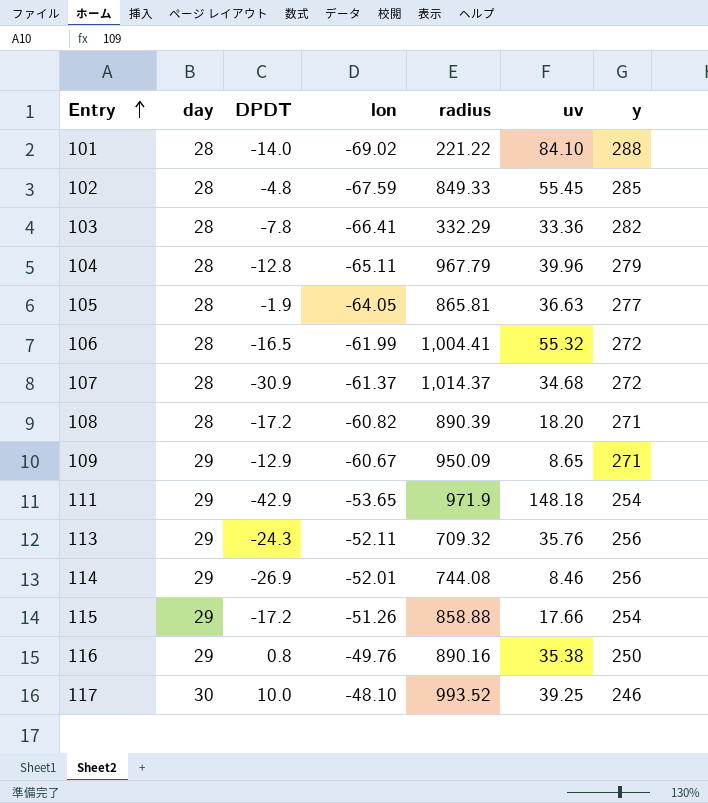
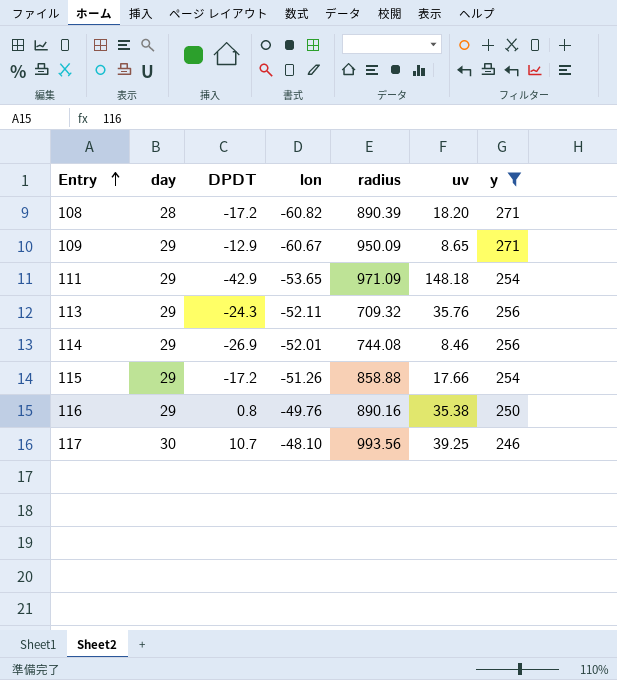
filter: none -> y <= 271
111 | radius: 971.9 -> 971.09
117 | DPDT: 10.0 -> 10.7
117 | radius: 993.52 -> 993.56

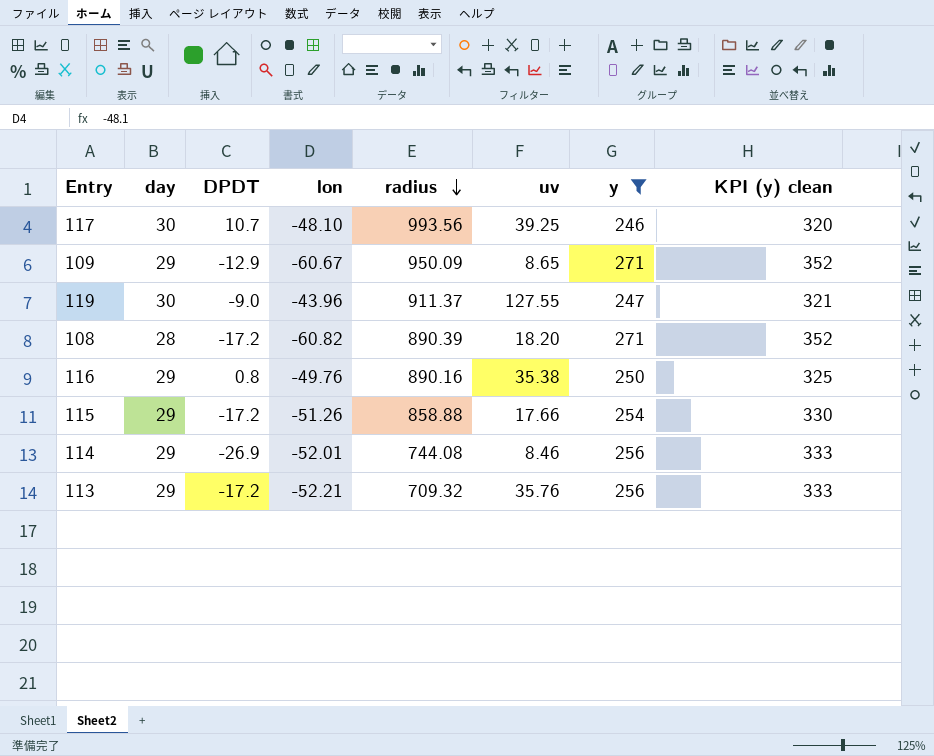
row order: Entry ascending -> radius descending
column KPI (y) clean | formula: none -> [y] * 1.3
row 111: 29 | -42.9 | -53.65 | 971.09 | 148.18 | 254 -> none
row 119: none -> 30 | -9.0 | -43.96 | 911.37 | 127.55 | 247 | 321
113 | DPDT: -24.3 -> -17.2
113 | lon: -52.11 -> -52.21

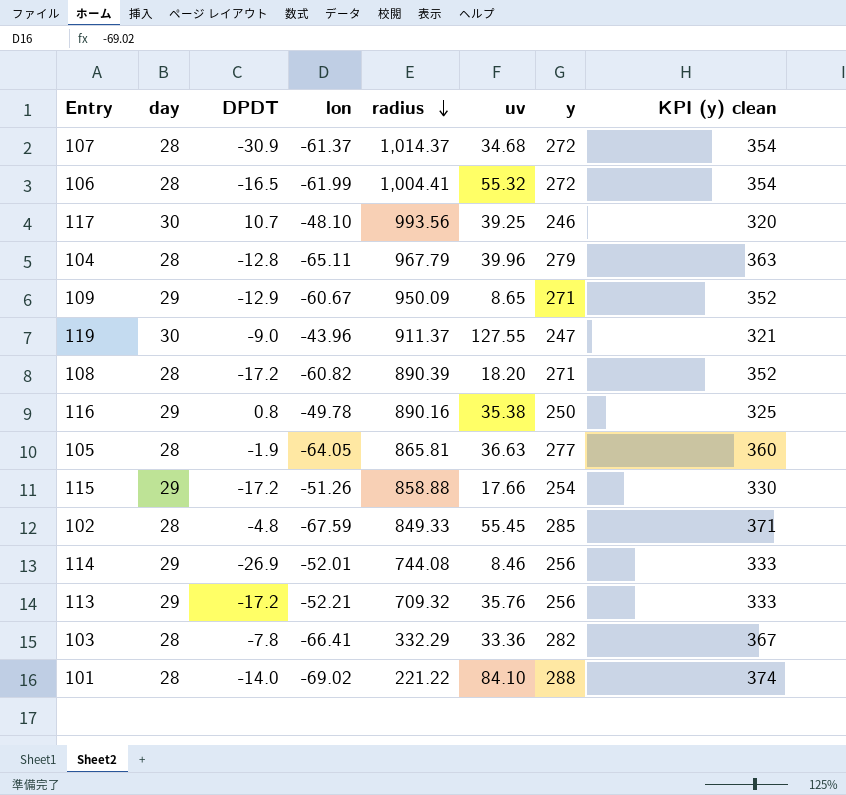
filter: y <= 271 -> none
116 | lon: -49.76 -> -49.78

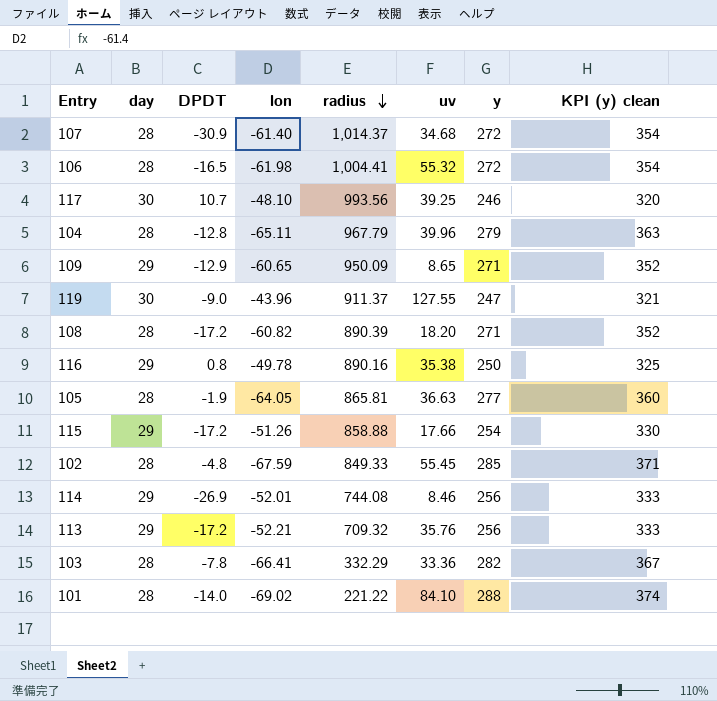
107 | lon: -61.37 -> -61.40
106 | lon: -61.99 -> -61.98
109 | lon: -60.67 -> -60.65

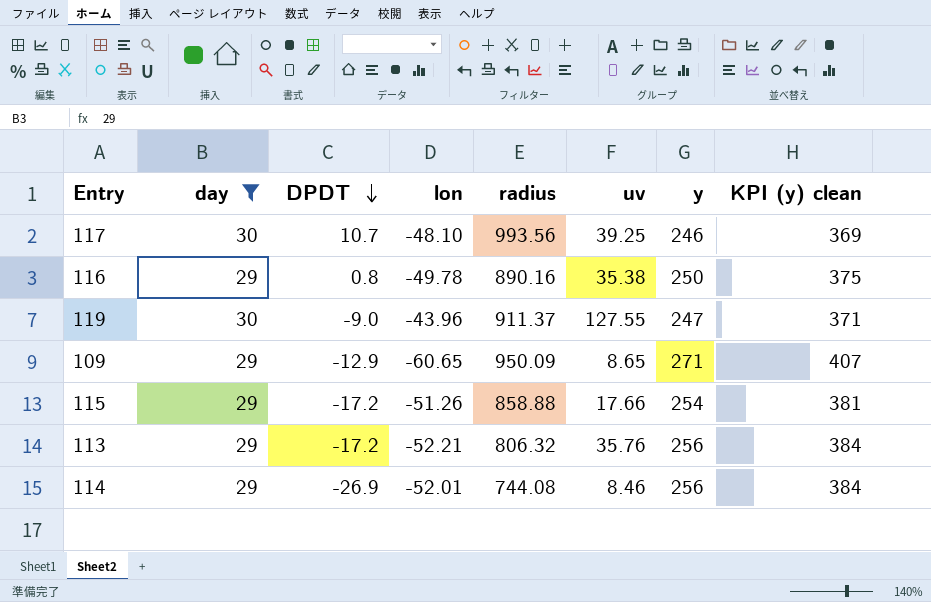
filter: none -> day != 28
row order: radius descending -> DPDT descending
column KPI (y) clean | formula: [y] * 1.3 -> [y] * 1.5
113 | radius: 709.32 -> 806.32

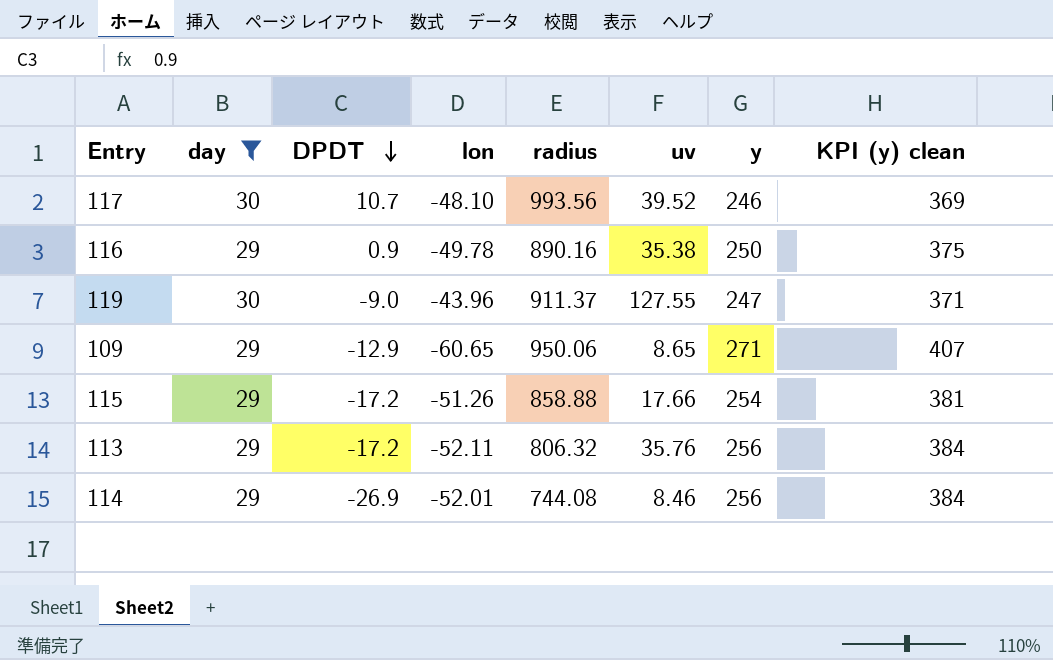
117 | uv: 39.25 -> 39.52
116 | DPDT: 0.8 -> 0.9
109 | radius: 950.09 -> 950.06
113 | lon: -52.21 -> -52.11

